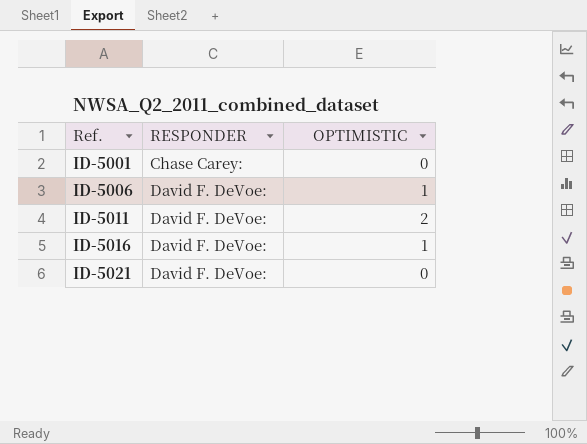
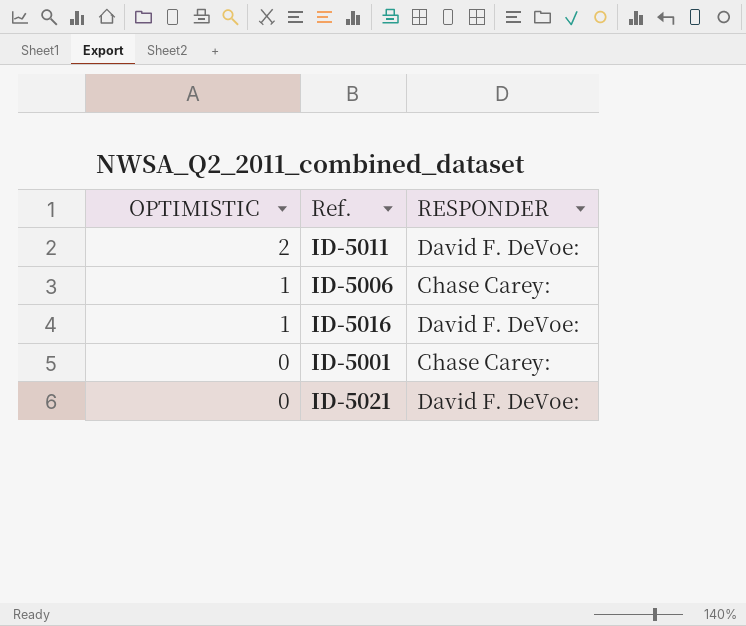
row order: Ref. ascending -> OPTIMISTIC descending
column OPTIMISTIC | position: 3 -> 1
ID-5006 | RESPONDER: David F. DeVoe: -> Chase Carey:

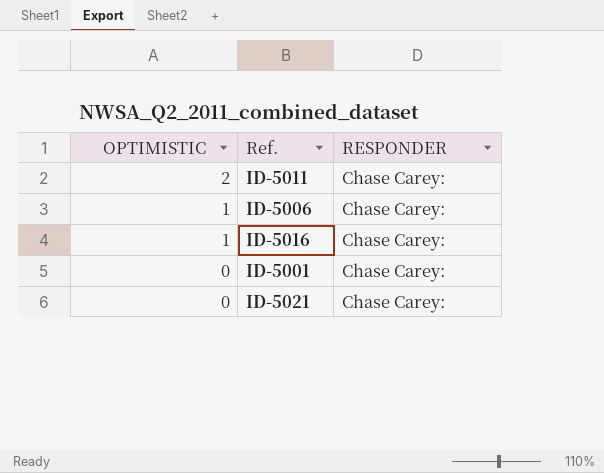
ID-5011 | RESPONDER: David F. DeVoe: -> Chase Carey:
ID-5016 | RESPONDER: David F. DeVoe: -> Chase Carey:
ID-5021 | RESPONDER: David F. DeVoe: -> Chase Carey:

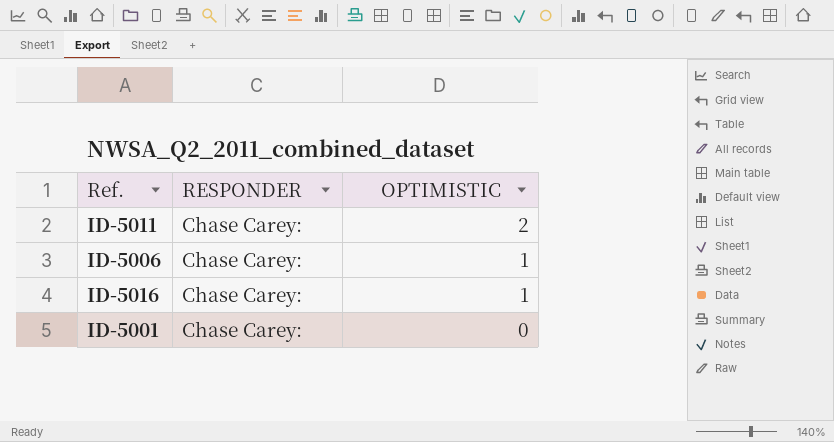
column OPTIMISTIC | position: 1 -> 3
row ID-5021: 0 | Chase Carey: -> none

